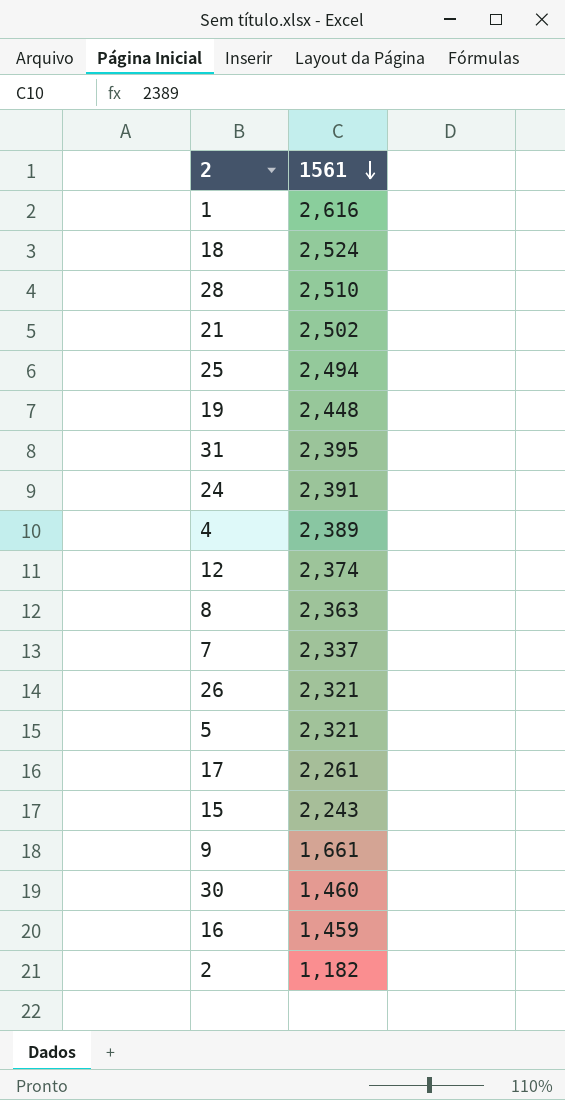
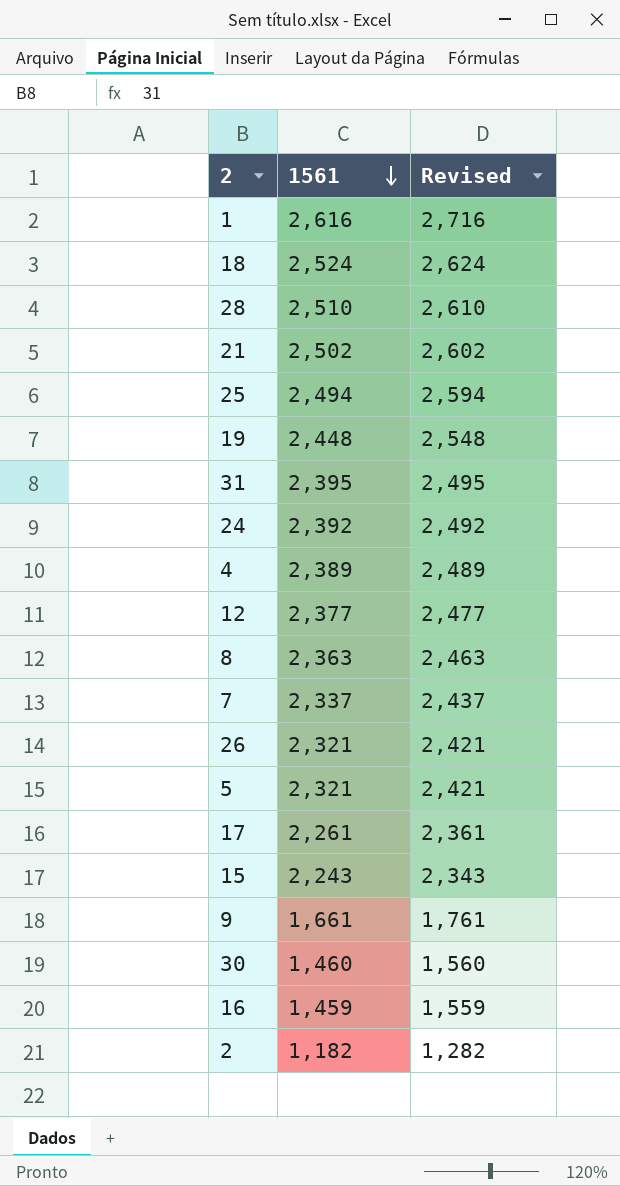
column Revised | formula: none -> [1561] + 100
24 | 1561: 2,391 -> 2,392
12 | 1561: 2,374 -> 2,377

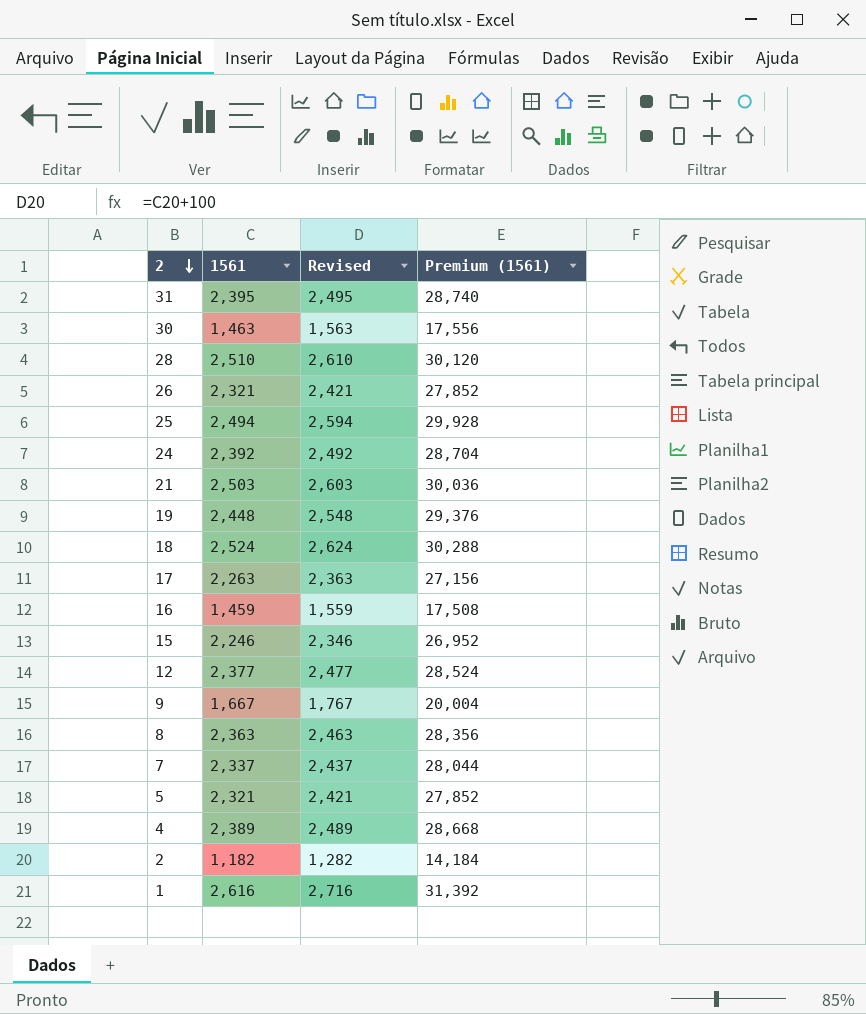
row order: 1561 descending -> 2 descending
column Premium (1561) | formula: none -> [1561] * 12
30 | 1561: 1,460 -> 1,463
30 | Revised: 1,560 -> 1,563
21 | 1561: 2,502 -> 2,503
21 | Revised: 2,602 -> 2,603
17 | 1561: 2,261 -> 2,263
17 | Revised: 2,361 -> 2,363
15 | 1561: 2,243 -> 2,246
15 | Revised: 2,343 -> 2,346
9 | 1561: 1,661 -> 1,667
9 | Revised: 1,761 -> 1,767

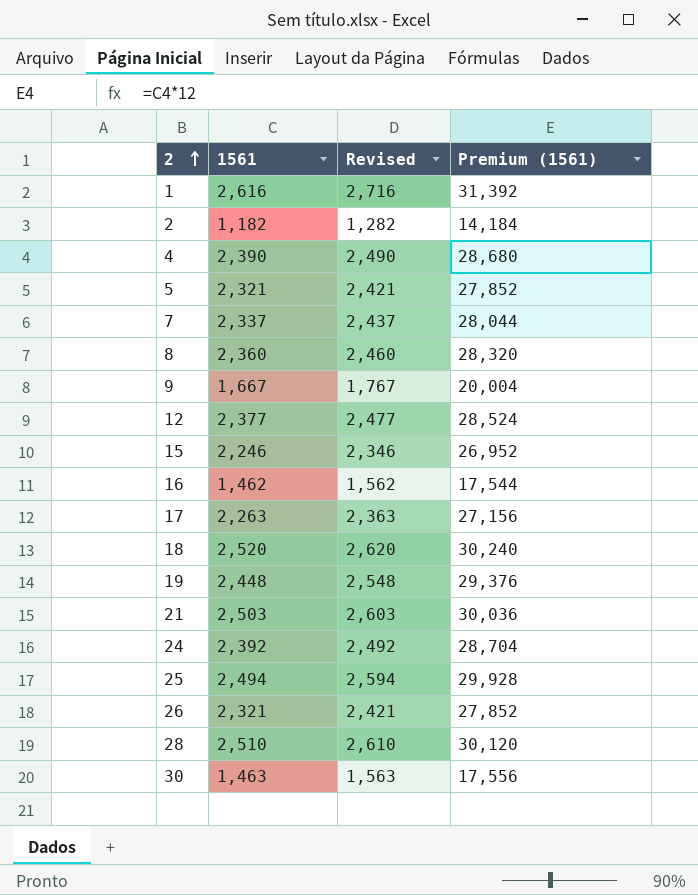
row order: 2 descending -> 2 ascending
row 31: 2,395 | 2,495 | 28,740 -> none
4 | 1561: 2,389 -> 2,390
4 | Revised: 2,489 -> 2,490
4 | Premium (1561): 28,668 -> 28,680
8 | 1561: 2,363 -> 2,360
8 | Revised: 2,463 -> 2,460
8 | Premium (1561): 28,356 -> 28,320
16 | 1561: 1,459 -> 1,462
16 | Revised: 1,559 -> 1,562
16 | Premium (1561): 17,508 -> 17,544
18 | 1561: 2,524 -> 2,520
18 | Revised: 2,624 -> 2,620
18 | Premium (1561): 30,288 -> 30,240

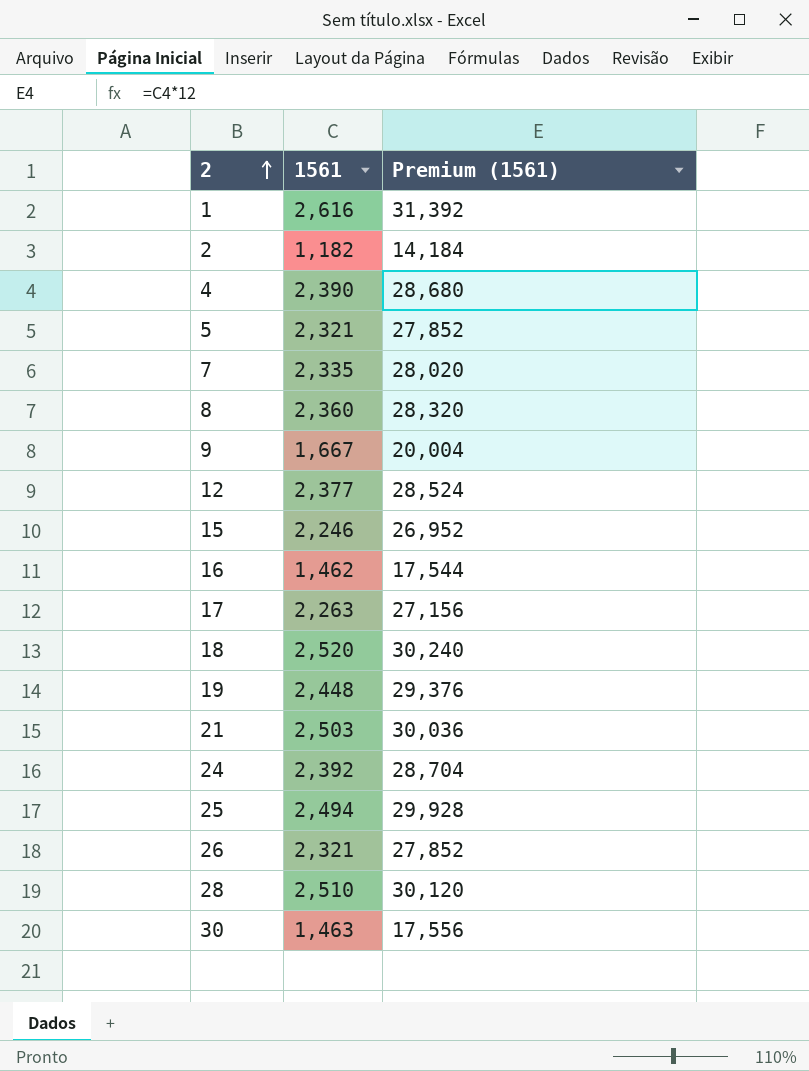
column Revised | formula: [1561] + 100 -> none
7 | 1561: 2,337 -> 2,335
7 | Premium (1561): 28,044 -> 28,020

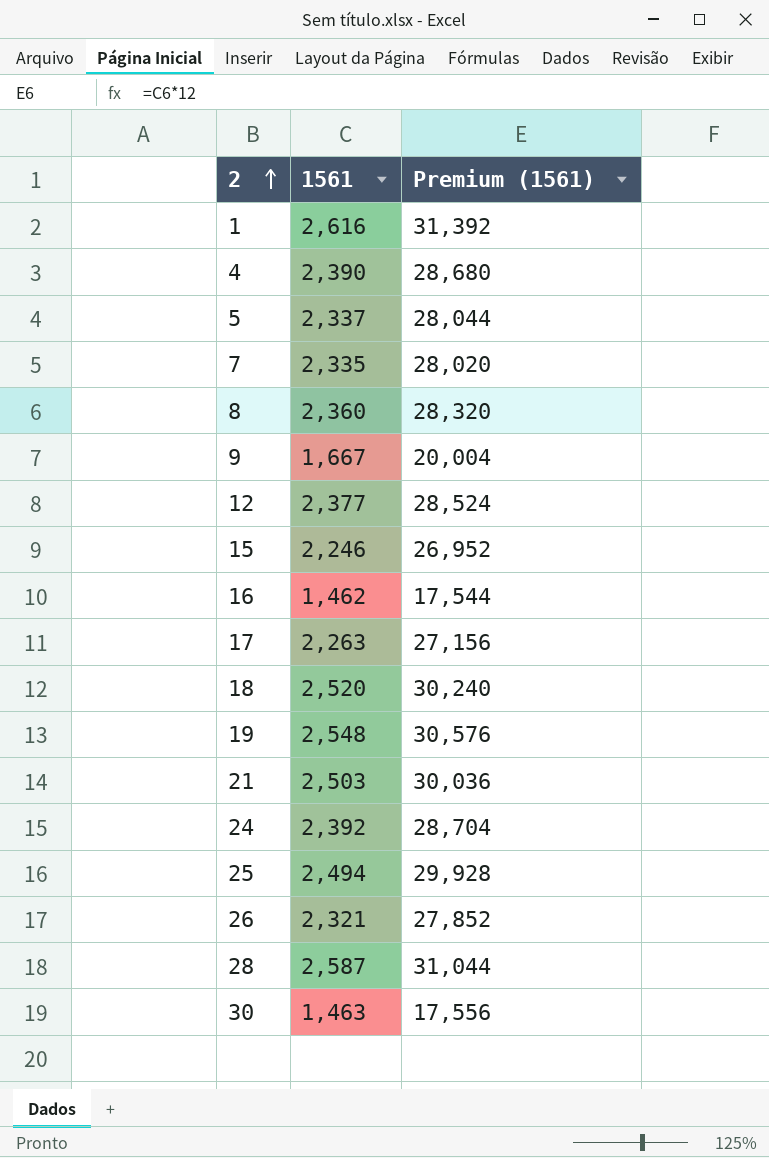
row 2: 1,182 | 14,184 -> none
5 | 1561: 2,321 -> 2,337
5 | Premium (1561): 27,852 -> 28,044
19 | 1561: 2,448 -> 2,548
19 | Premium (1561): 29,376 -> 30,576
28 | 1561: 2,510 -> 2,587
28 | Premium (1561): 30,120 -> 31,044

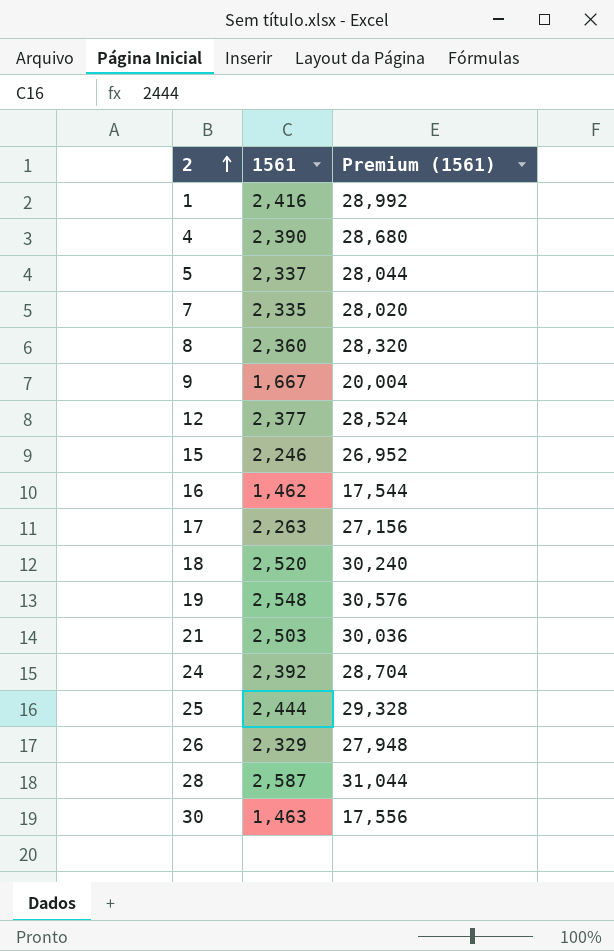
1 | 1561: 2,616 -> 2,416
1 | Premium (1561): 31,392 -> 28,992
25 | 1561: 2,494 -> 2,444
25 | Premium (1561): 29,928 -> 29,328
26 | 1561: 2,321 -> 2,329
26 | Premium (1561): 27,852 -> 27,948

